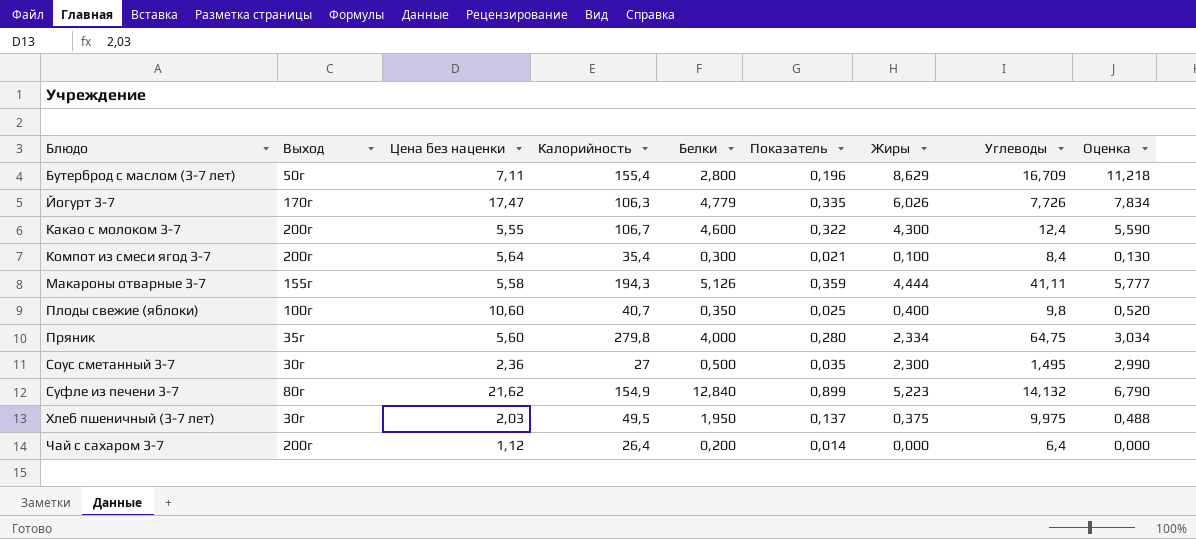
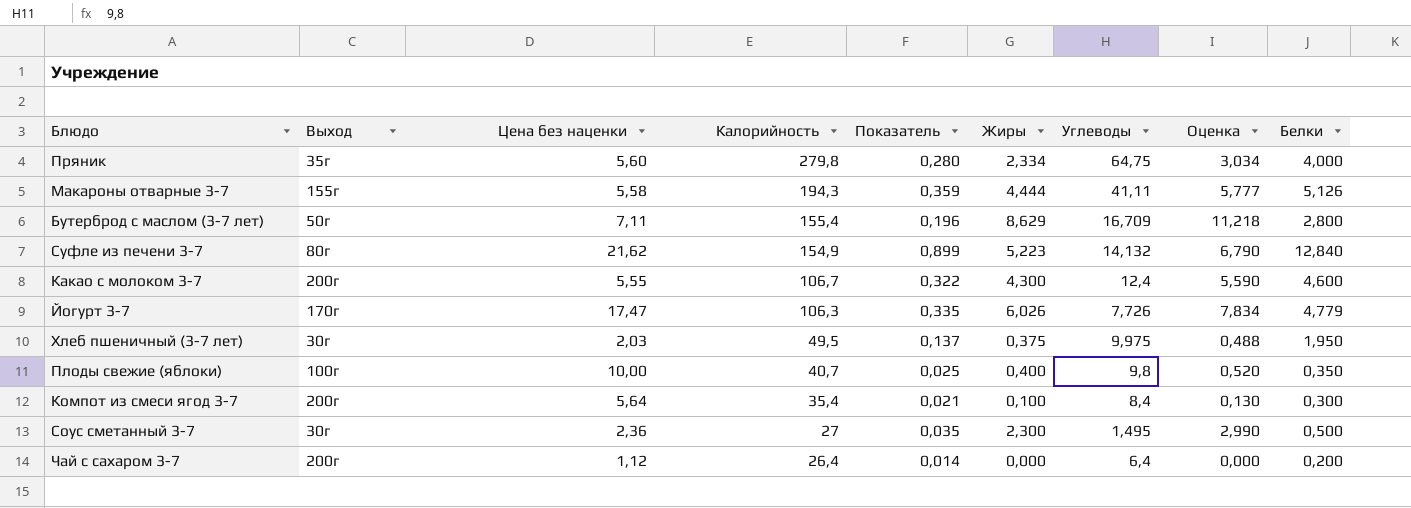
row order: Блюдо ascending -> Калорийность descending
column Белки | position: 5 -> 9
Плоды свежие (яблоки) | Цена без наценки: 10,60 -> 10,00

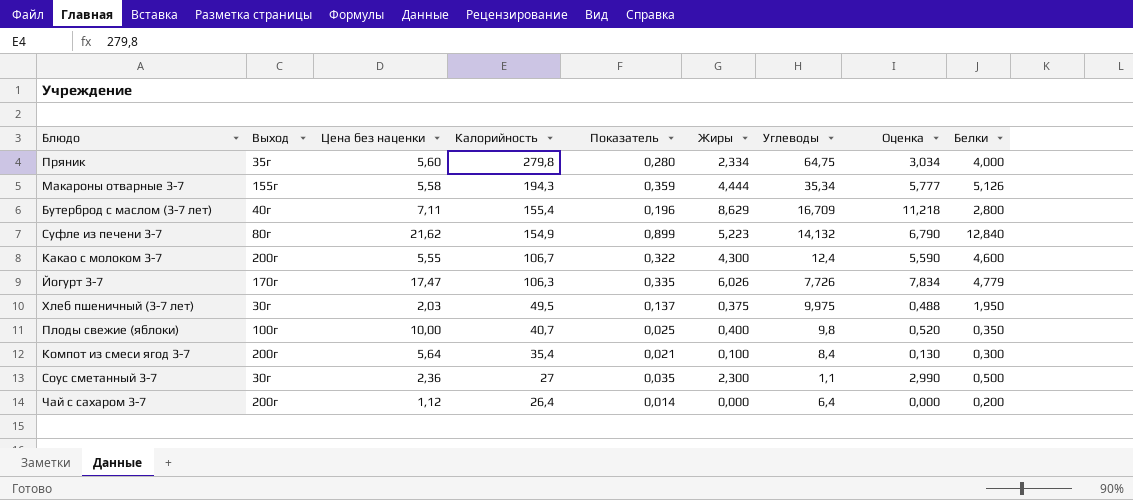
Макароны отварные 3-7 | Углеводы: 41,11 -> 35,34
Бутерброд с маслом (3-7 лет) | Выход: 50г -> 40г
Соус сметанный 3-7 | Углеводы: 1,495 -> 1,1

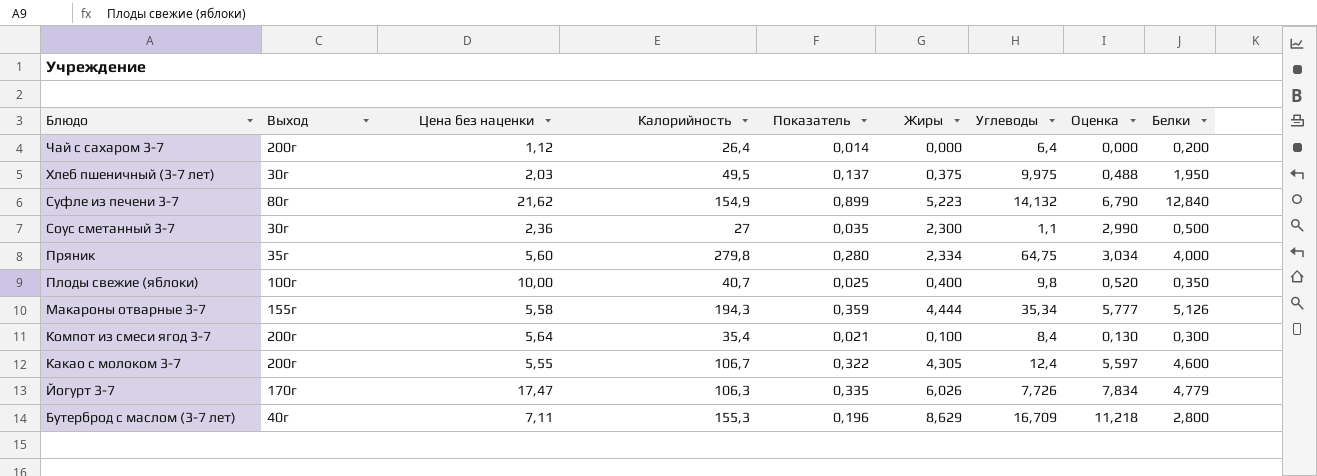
row order: Калорийность descending -> Блюдо descending
Какао с молоком 3-7 | Жиры: 4,300 -> 4,305
Какао с молоком 3-7 | Оценка: 5,590 -> 5,597
Бутерброд с маслом (3-7 лет) | Калорийность: 155,4 -> 155,3

